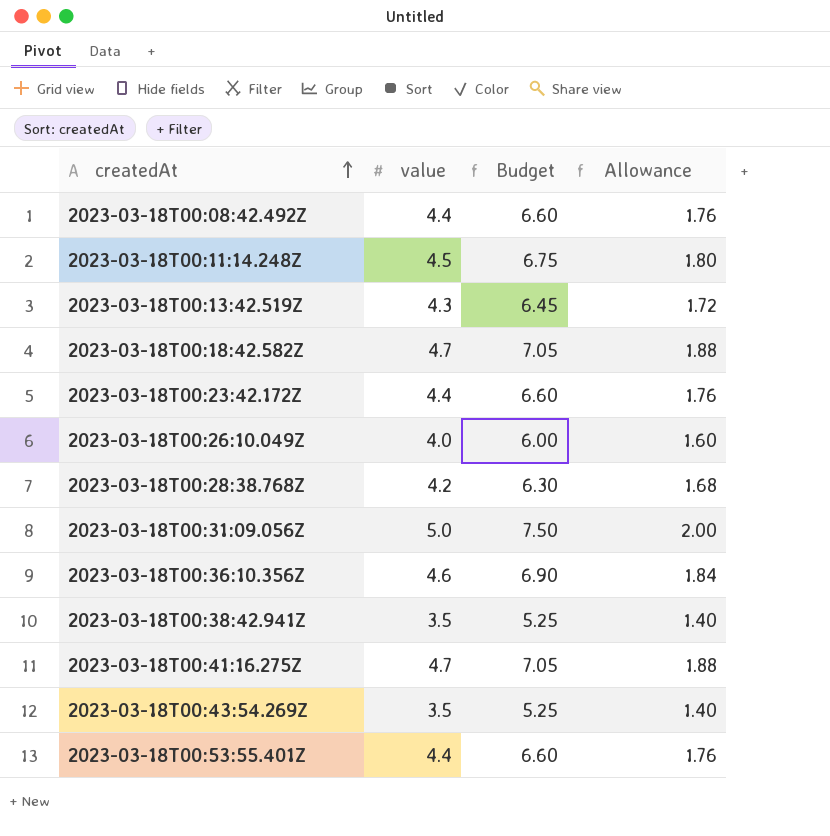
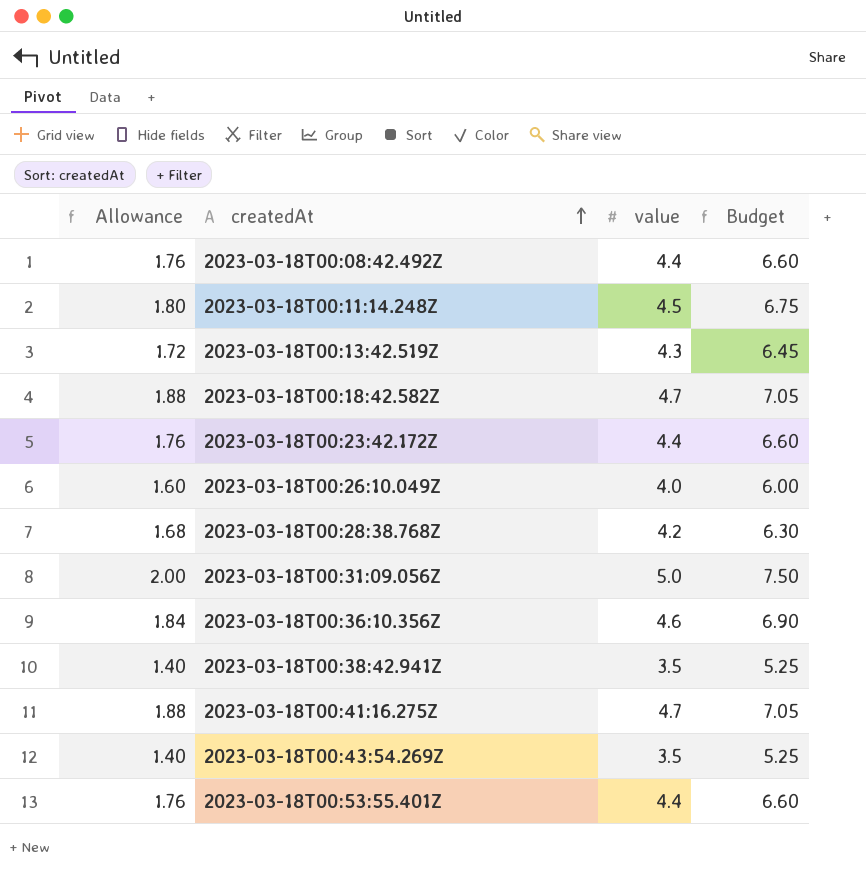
column Allowance | position: 4 -> 1

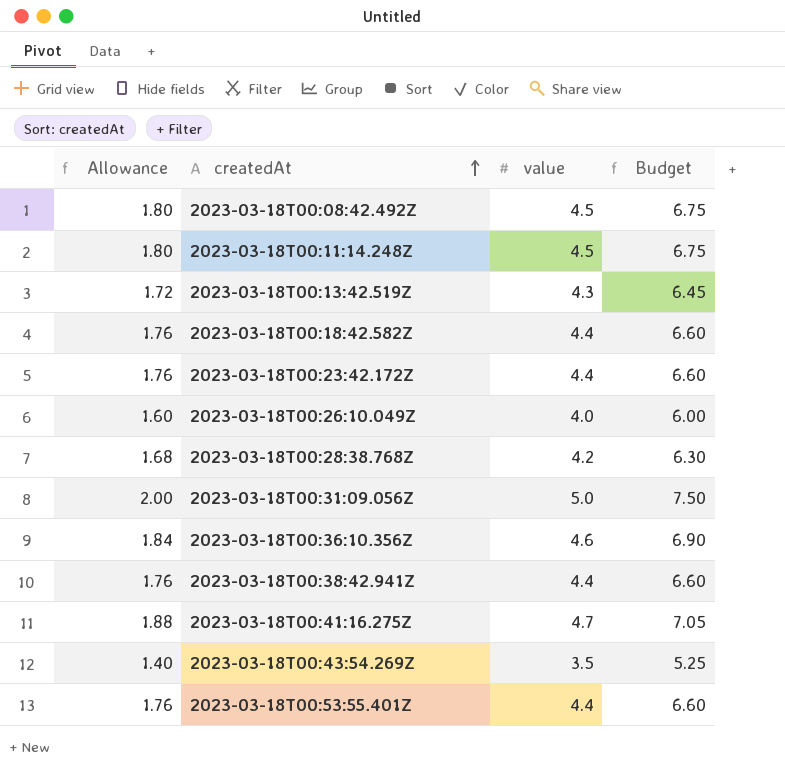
2023-03-18T00:08:42.492Z | Allowance: 1.76 -> 1.80
2023-03-18T00:08:42.492Z | value: 4.4 -> 4.5
2023-03-18T00:08:42.492Z | Budget: 6.60 -> 6.75
2023-03-18T00:18:42.582Z | Allowance: 1.88 -> 1.76
2023-03-18T00:18:42.582Z | value: 4.7 -> 4.4
2023-03-18T00:18:42.582Z | Budget: 7.05 -> 6.60
2023-03-18T00:38:42.941Z | Allowance: 1.40 -> 1.76
2023-03-18T00:38:42.941Z | value: 3.5 -> 4.4
2023-03-18T00:38:42.941Z | Budget: 5.25 -> 6.60

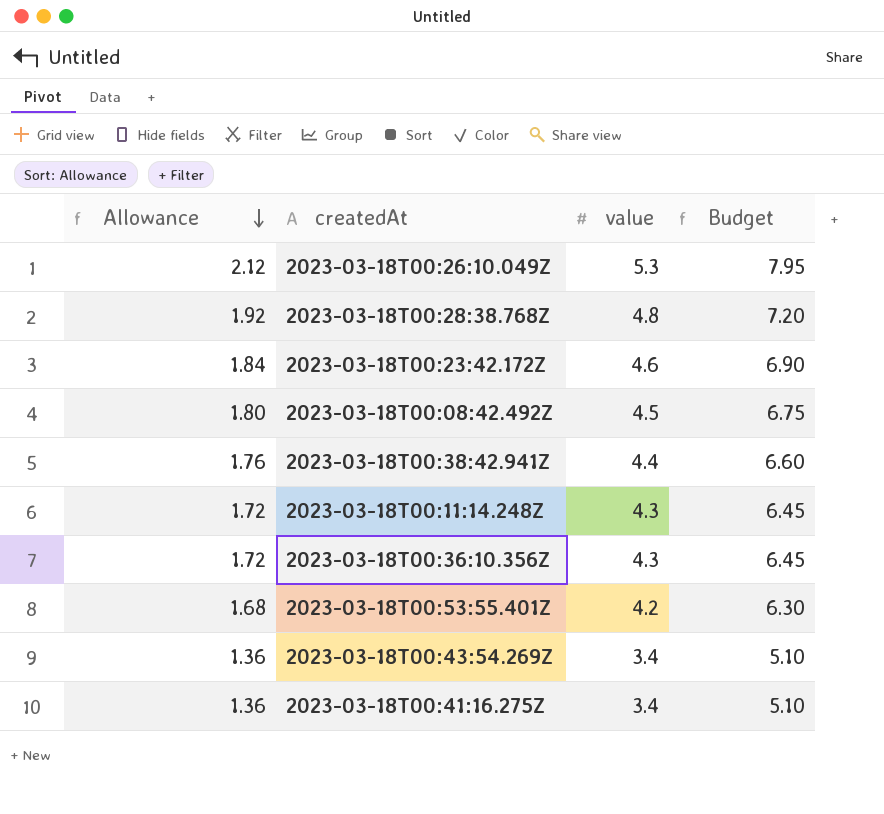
row order: createdAt ascending -> Allowance descending
row 2023-03-18T00:13:42.519Z: 1.72 | 4.3 | 6.45 -> none
row 2023-03-18T00:18:42.582Z: 1.76 | 4.4 | 6.60 -> none
row 2023-03-18T00:31:09.056Z: 2.00 | 5.0 | 7.50 -> none
2023-03-18T00:26:10.049Z | Allowance: 1.60 -> 2.12
2023-03-18T00:26:10.049Z | value: 4.0 -> 5.3
2023-03-18T00:26:10.049Z | Budget: 6.00 -> 7.95
2023-03-18T00:28:38.768Z | Allowance: 1.68 -> 1.92
2023-03-18T00:28:38.768Z | value: 4.2 -> 4.8
2023-03-18T00:28:38.768Z | Budget: 6.30 -> 7.20
2023-03-18T00:23:42.172Z | Allowance: 1.76 -> 1.84
2023-03-18T00:23:42.172Z | value: 4.4 -> 4.6
2023-03-18T00:23:42.172Z | Budget: 6.60 -> 6.90
2023-03-18T00:11:14.248Z | Allowance: 1.80 -> 1.72
2023-03-18T00:11:14.248Z | value: 4.5 -> 4.3
2023-03-18T00:11:14.248Z | Budget: 6.75 -> 6.45
2023-03-18T00:36:10.356Z | Allowance: 1.84 -> 1.72
2023-03-18T00:36:10.356Z | value: 4.6 -> 4.3
2023-03-18T00:36:10.356Z | Budget: 6.90 -> 6.45
2023-03-18T00:53:55.401Z | Allowance: 1.76 -> 1.68
2023-03-18T00:53:55.401Z | value: 4.4 -> 4.2
2023-03-18T00:53:55.401Z | Budget: 6.60 -> 6.30
2023-03-18T00:43:54.269Z | Allowance: 1.40 -> 1.36
2023-03-18T00:43:54.269Z | value: 3.5 -> 3.4
2023-03-18T00:43:54.269Z | Budget: 5.25 -> 5.10
2023-03-18T00:41:16.275Z | Allowance: 1.88 -> 1.36
2023-03-18T00:41:16.275Z | value: 4.7 -> 3.4
2023-03-18T00:41:16.275Z | Budget: 7.05 -> 5.10

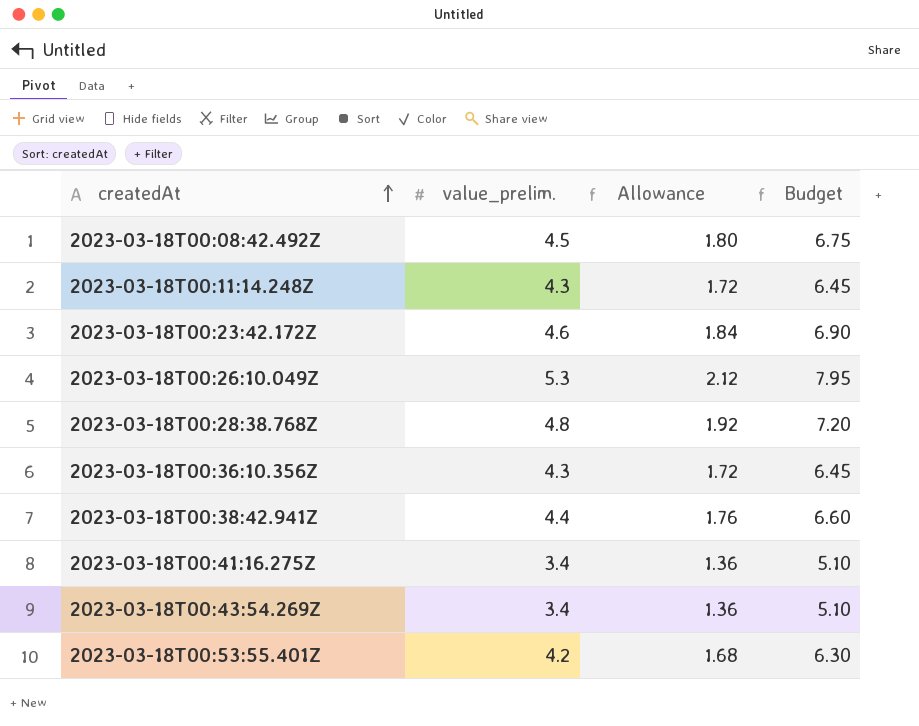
row order: Allowance descending -> createdAt ascending
column name: value -> value_prelim.
column Allowance | position: 1 -> 3

